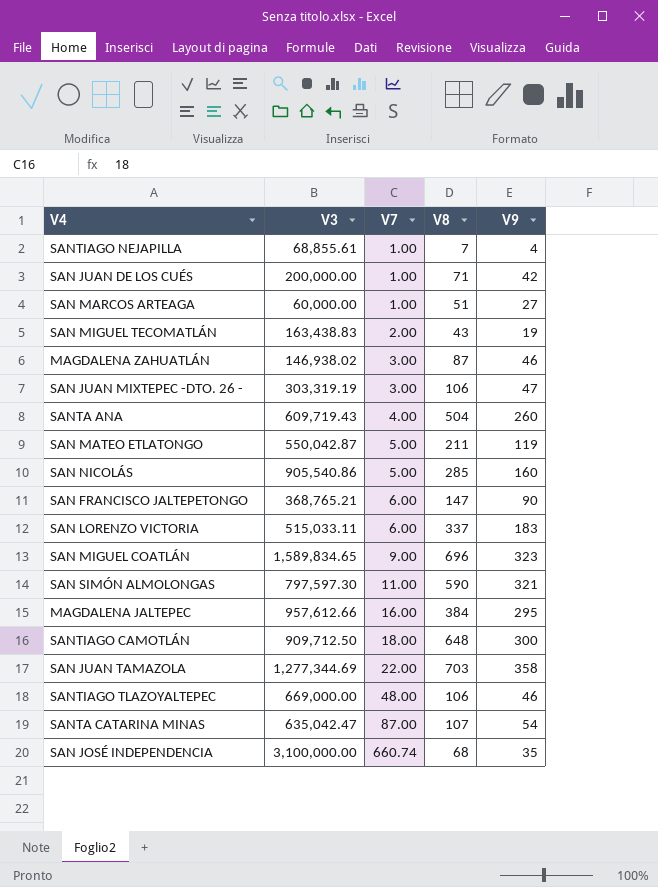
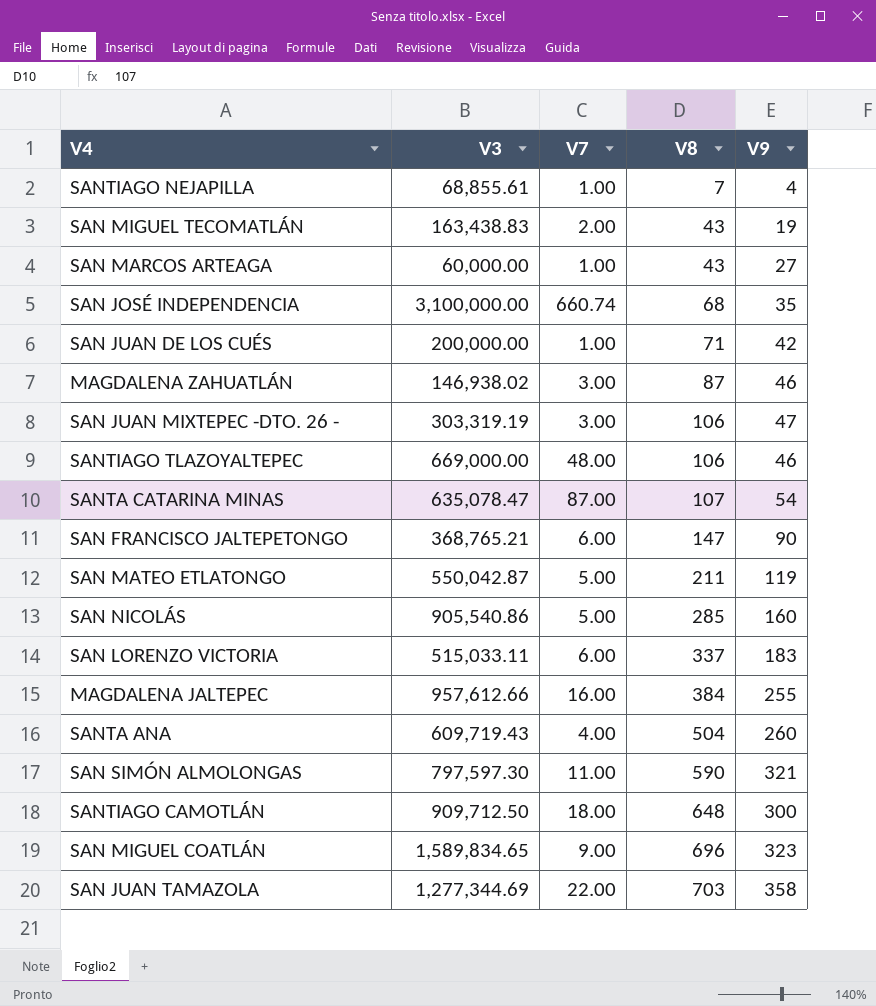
row order: V7 ascending -> V8 ascending
SAN MARCOS ARTEAGA | V8: 51 -> 43
SANTA CATARINA MINAS | V3: 635,042.47 -> 635,078.47
MAGDALENA JALTEPEC | V9: 295 -> 255

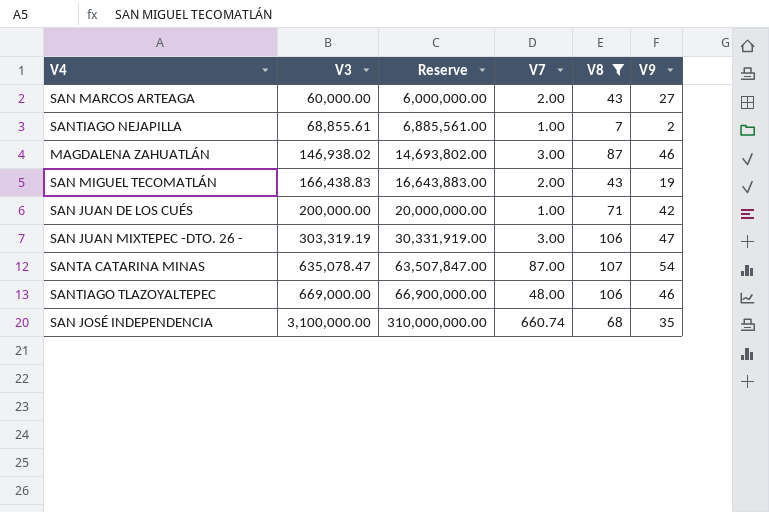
filter: none -> V8 <= 107
row order: V8 ascending -> V3 ascending
column Reserve | formula: none -> [V3] * 100
SAN MARCOS ARTEAGA | V7: 1.00 -> 2.00
SANTIAGO NEJAPILLA | V9: 4 -> 2
SAN MIGUEL TECOMATLÁN | V3: 163,438.83 -> 166,438.83

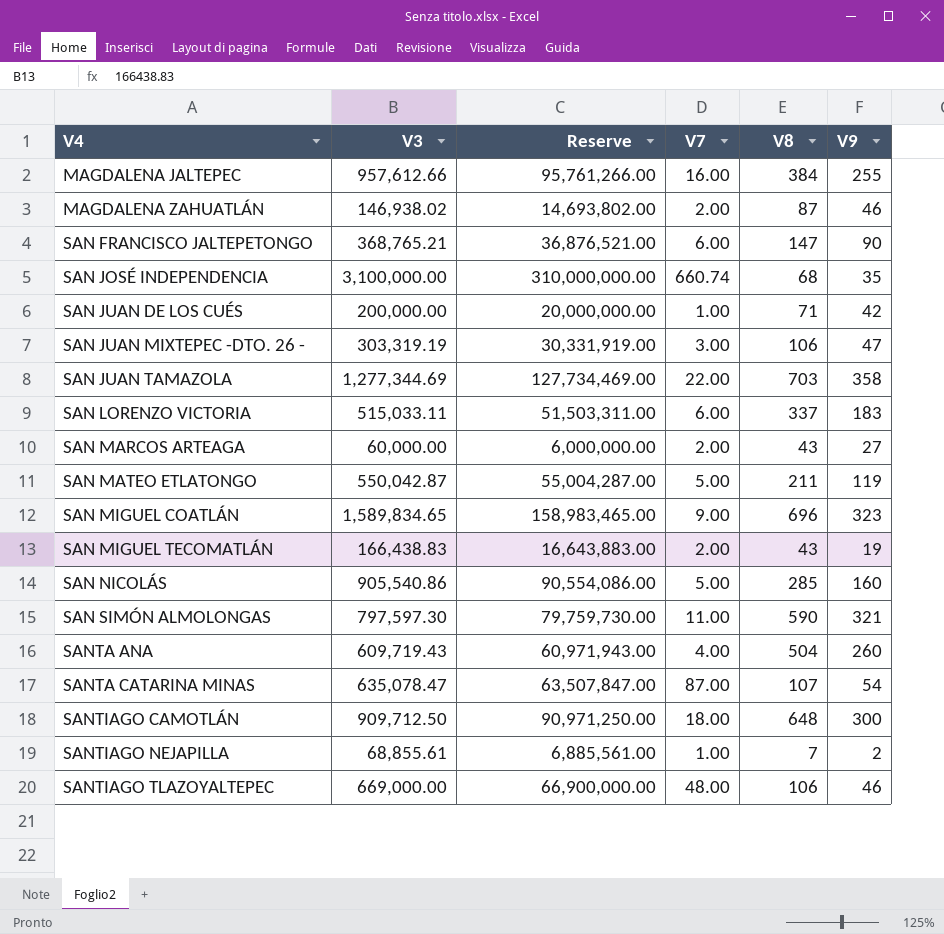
filter: V8 <= 107 -> none
row order: V3 ascending -> V4 ascending
MAGDALENA ZAHUATLÁN | V7: 3.00 -> 2.00

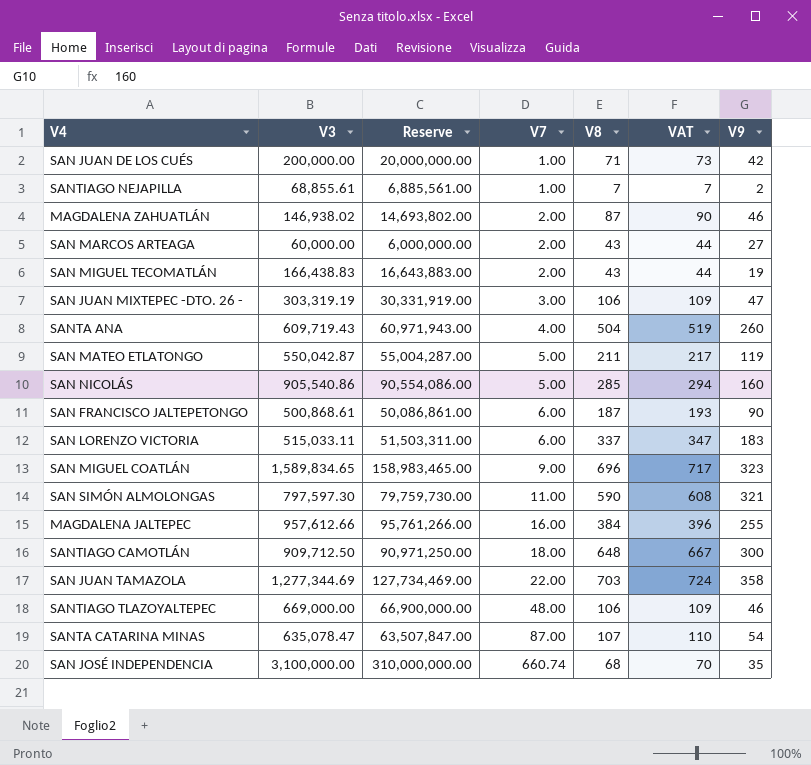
row order: V4 ascending -> V7 ascending
column VAT | formula: none -> [V8] * 1.03
SAN FRANCISCO JALTEPETONGO | V3: 368,765.21 -> 500,868.61
SAN FRANCISCO JALTEPETONGO | Reserve: 36,876,521.00 -> 50,086,861.00
SAN FRANCISCO JALTEPETONGO | V8: 147 -> 187

